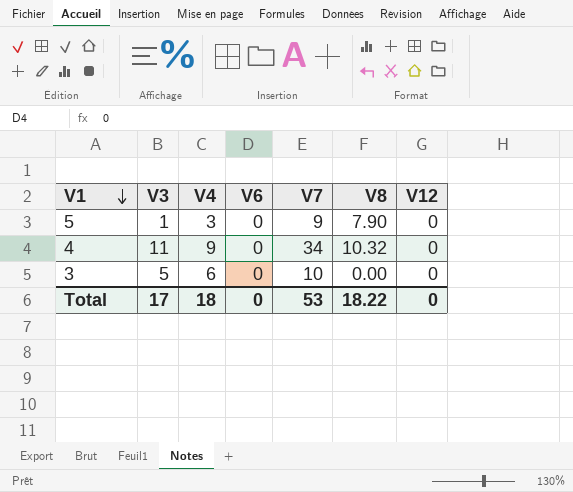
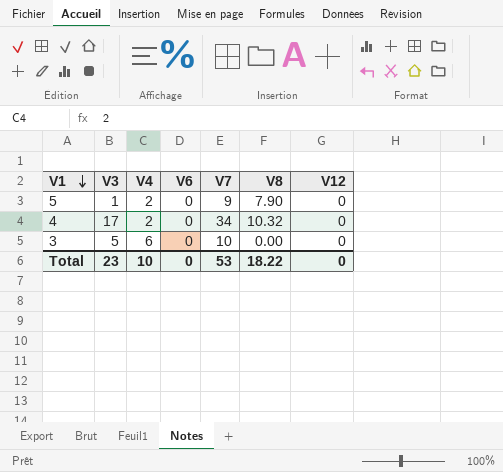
5 | V4: 3 -> 2
4 | V3: 11 -> 17
4 | V4: 9 -> 2
Total | V3: 17 -> 23
Total | V4: 18 -> 10

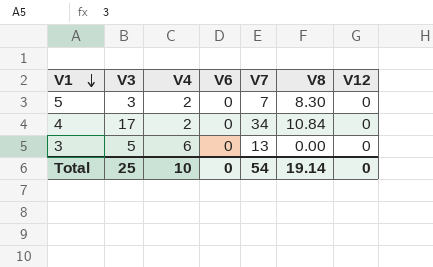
5 | V3: 1 -> 3
5 | V7: 9 -> 7
5 | V8: 7.90 -> 8.30
4 | V8: 10.32 -> 10.84
3 | V7: 10 -> 13
Total | V3: 23 -> 25
Total | V7: 53 -> 54
Total | V8: 18.22 -> 19.14

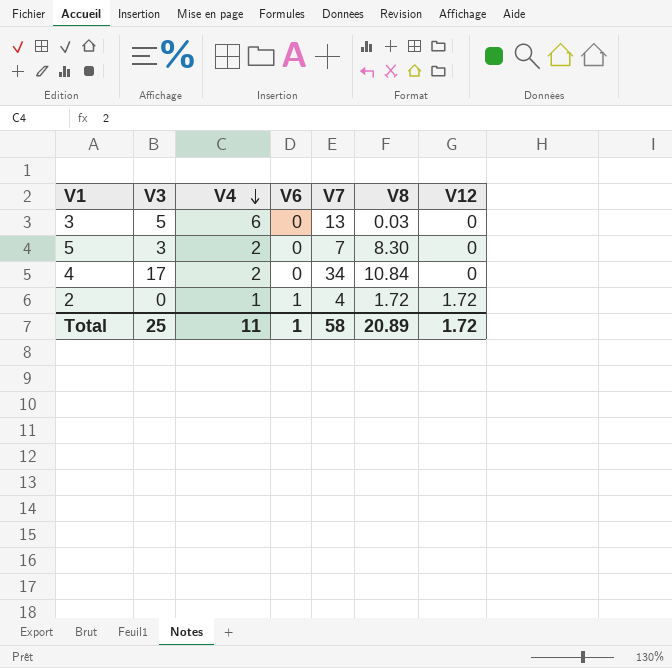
row order: V1 descending -> V4 descending
3 | V8: 0.00 -> 0.03
row 2: none -> 0 | 1 | 1 | 4 | 1.72 | 1.72
Total | V4: 10 -> 11
Total | V6: 0 -> 1
Total | V7: 54 -> 58
Total | V8: 19.14 -> 20.89
Total | V12: 0 -> 1.72

